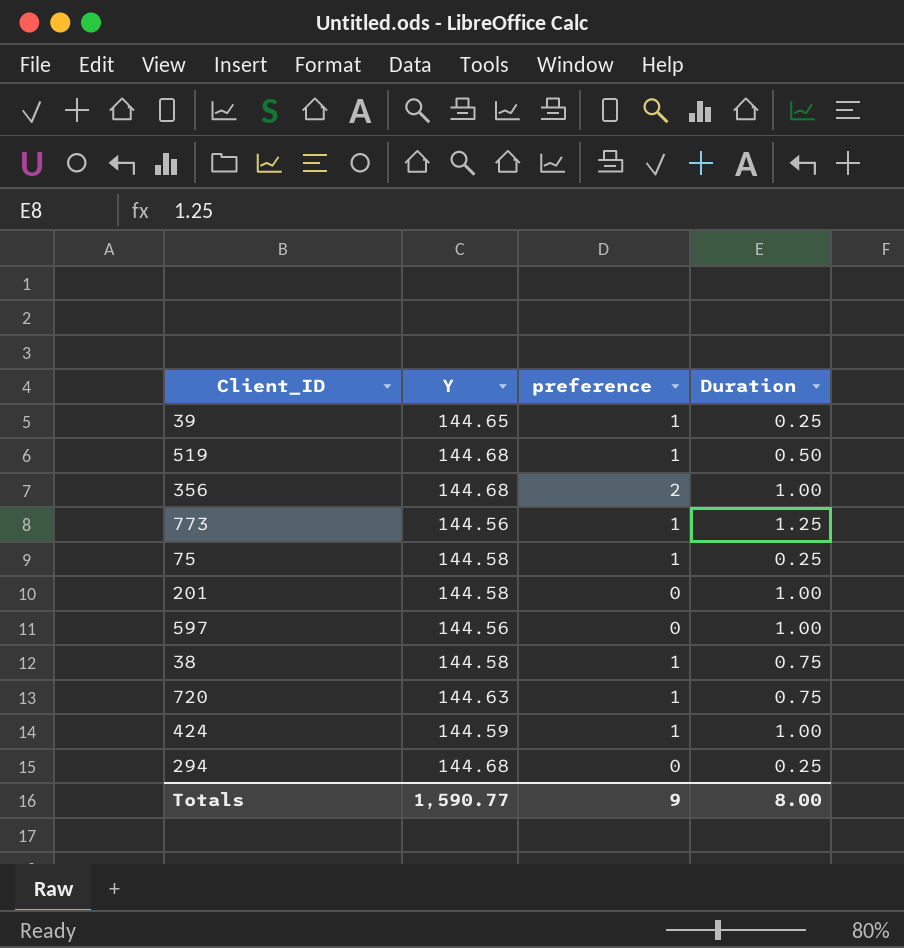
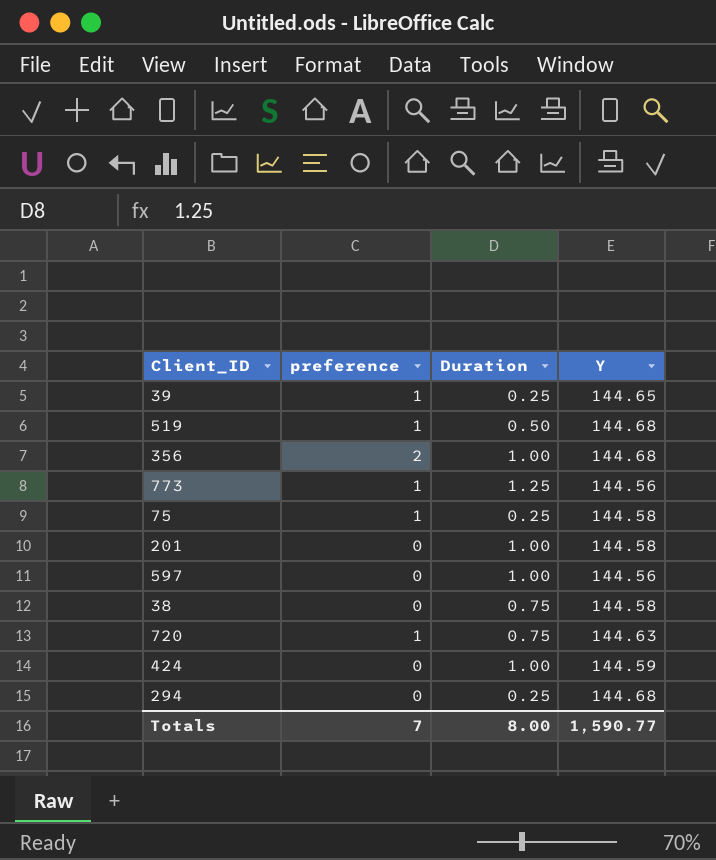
column Y | position: 2 -> 4
38 | preference: 1 -> 0
424 | preference: 1 -> 0
Totals | preference: 9 -> 7

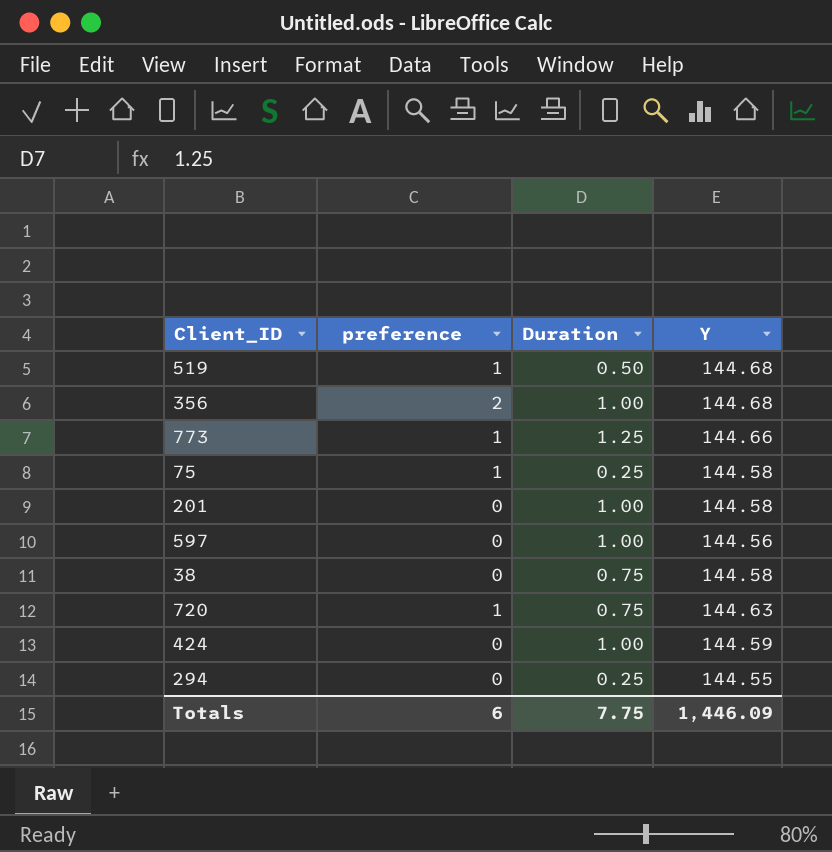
row 39: 1 | 0.25 | 144.65 -> none
773 | Y: 144.56 -> 144.66
294 | Y: 144.68 -> 144.55
Totals | preference: 7 -> 6
Totals | Duration: 8.00 -> 7.75
Totals | Y: 1,590.77 -> 1,446.09

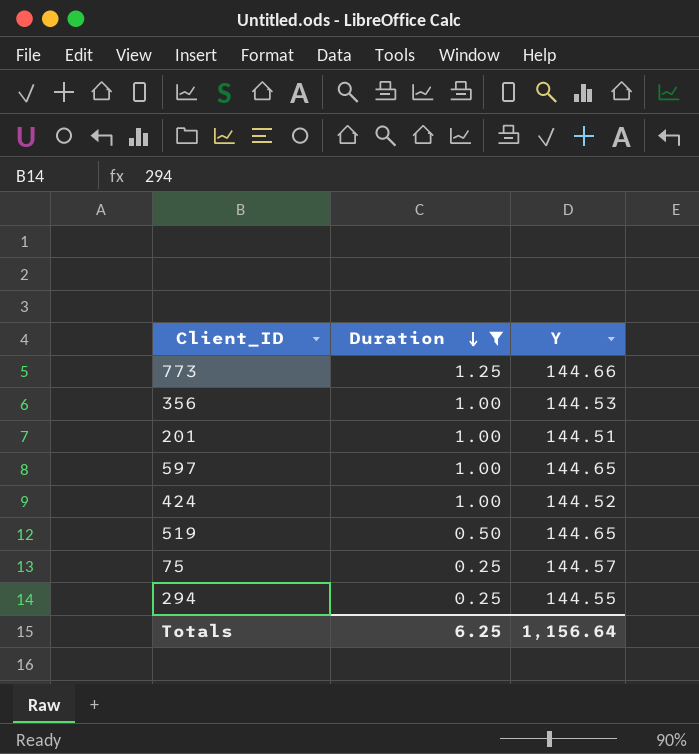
filter: none -> Duration != 0.75
row order: none -> Duration descending
column preference | position: 2 -> none
356 | Y: 144.68 -> 144.53
201 | Y: 144.58 -> 144.51
597 | Y: 144.56 -> 144.65
424 | Y: 144.59 -> 144.52
519 | Y: 144.68 -> 144.65
75 | Y: 144.58 -> 144.57
Totals | Duration: 7.75 -> 6.25
Totals | Y: 1,446.09 -> 1,156.64

